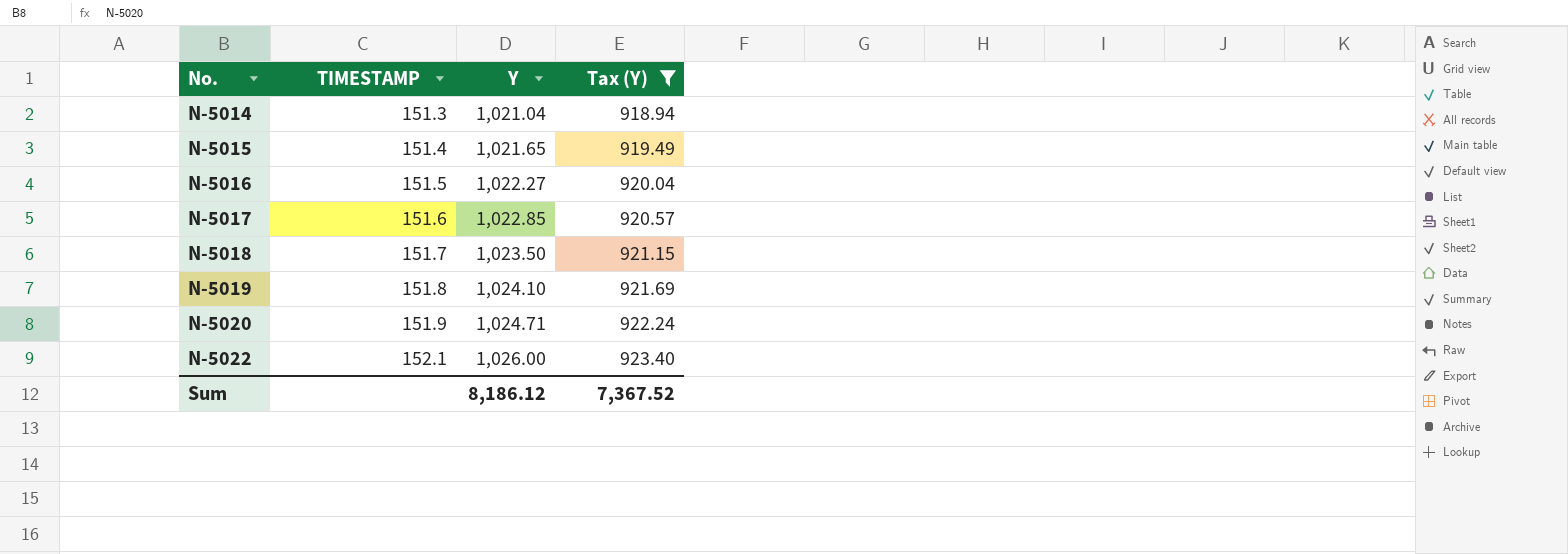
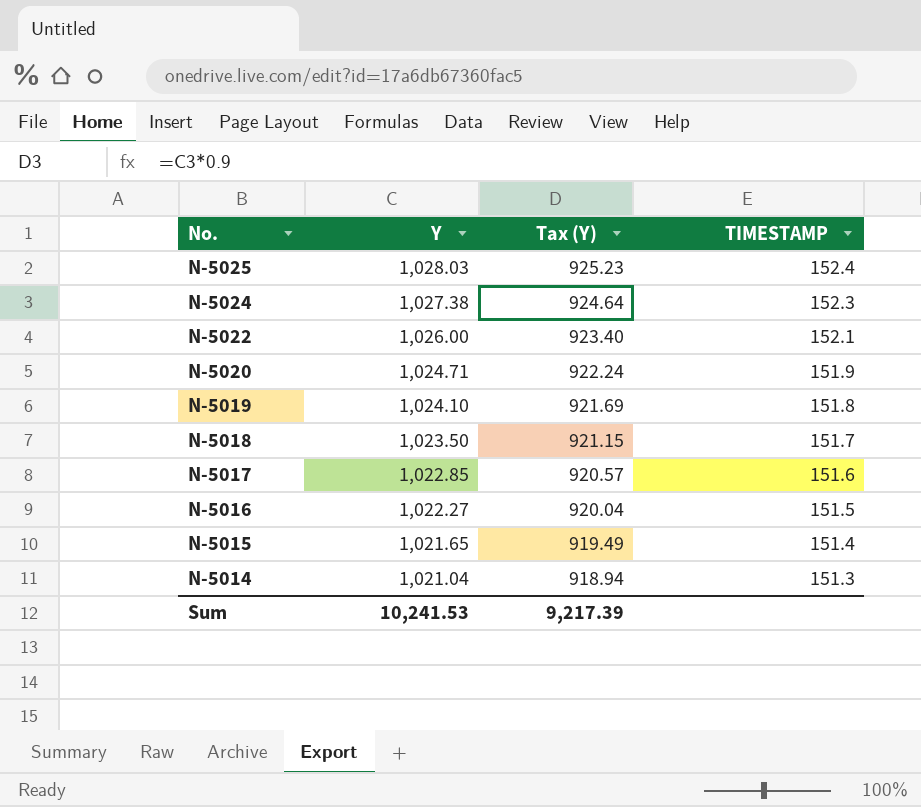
filter: Tax (Y) <= 923.40 -> none
row order: No. ascending -> No. descending
column TIMESTAMP | position: 2 -> 4
Sum | Y: 8,186.12 -> 10,241.53
Sum | Tax (Y): 7,367.52 -> 9,217.39

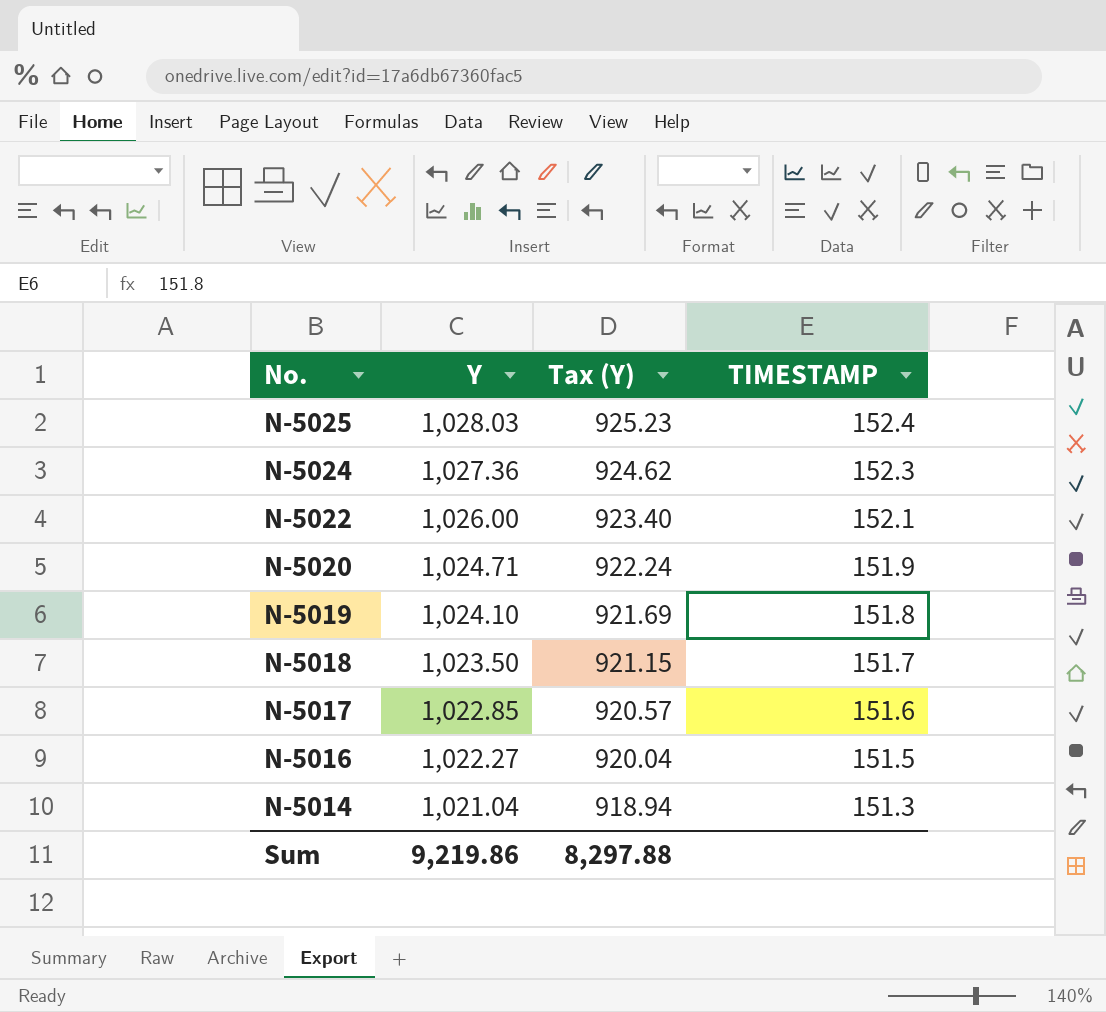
row N-5015: 1,021.65 | 919.49 | 151.4 -> none
N-5024 | Y: 1,027.38 -> 1,027.36
N-5024 | Tax (Y): 924.64 -> 924.62
Sum | Y: 10,241.53 -> 9,219.86
Sum | Tax (Y): 9,217.39 -> 8,297.88

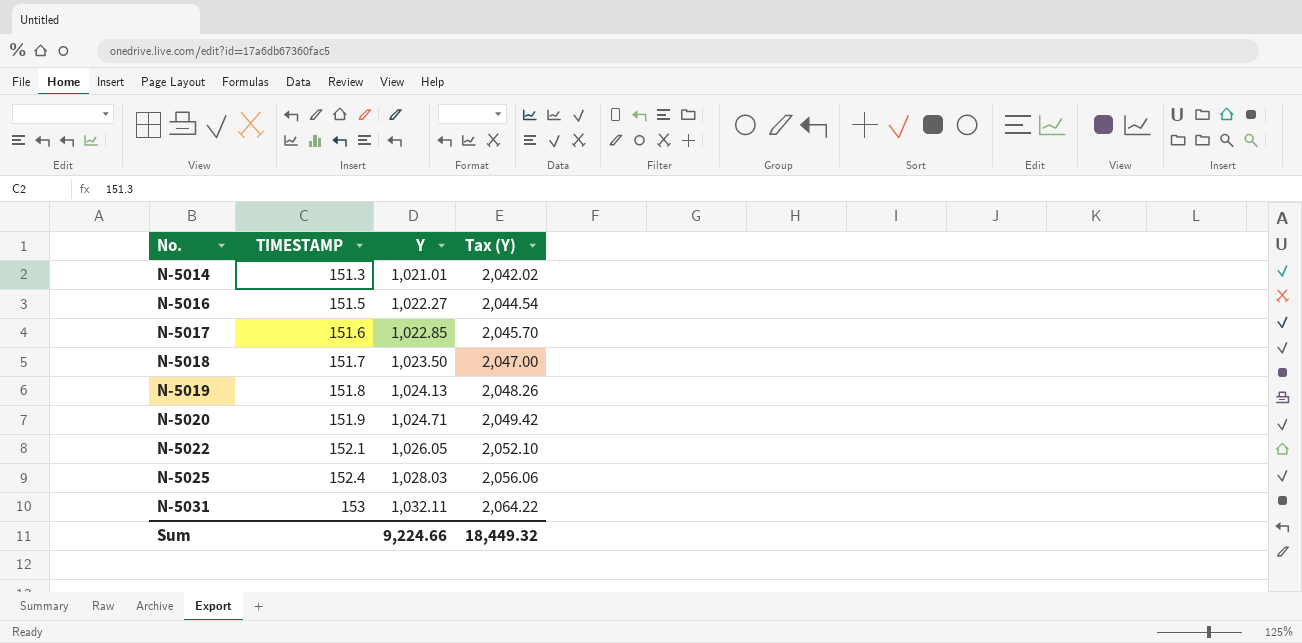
row order: No. descending -> No. ascending
column TIMESTAMP | position: 4 -> 2
column Tax (Y) | formula: [Y] * 0.9 -> [Y] * 2
row N-5024: 1,027.36 | 924.62 | 152.3 -> none
N-5014 | Y: 1,021.04 -> 1,021.01
N-5019 | Y: 1,024.10 -> 1,024.13
N-5022 | Y: 1,026.00 -> 1,026.05
row N-5031: none -> 153 | 1,032.11 | 2,064.22
Sum | Y: 9,219.86 -> 9,224.66
Sum | Tax (Y): 8,297.88 -> 18,449.32

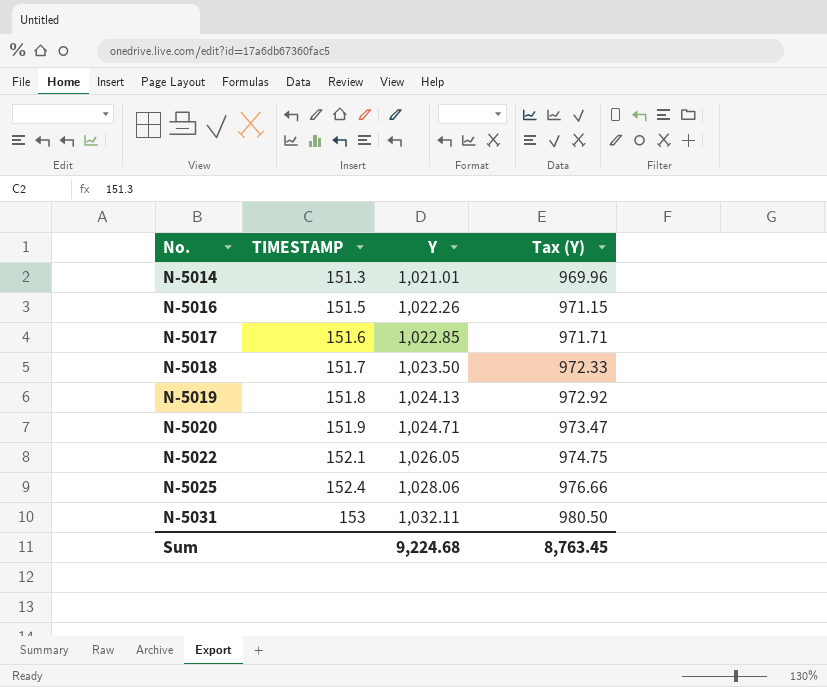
column Tax (Y) | formula: [Y] * 2 -> [Y] * 0.95
N-5016 | Y: 1,022.27 -> 1,022.26
N-5025 | Y: 1,028.03 -> 1,028.06
Sum | Y: 9,224.66 -> 9,224.68
Sum | Tax (Y): 18,449.32 -> 8,763.45

